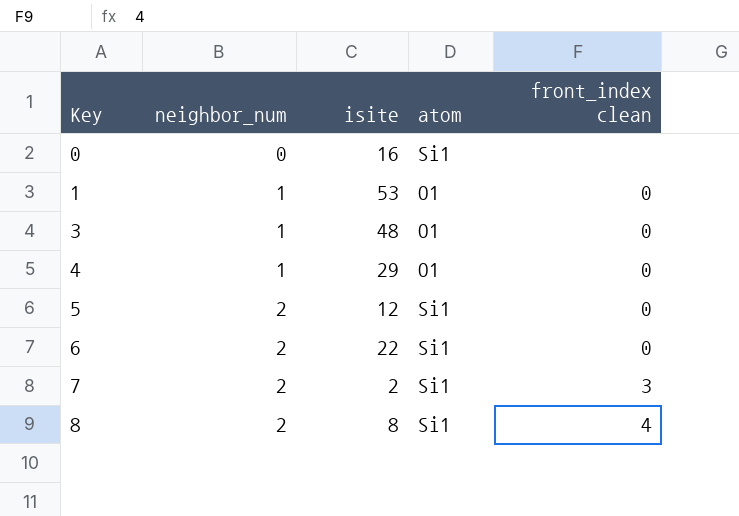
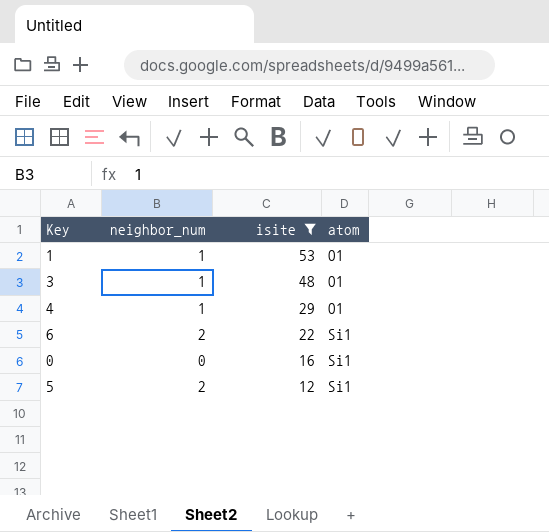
filter: none -> isite >= 12
row order: Key ascending -> isite descending
column front_index clean | position: 5 -> none

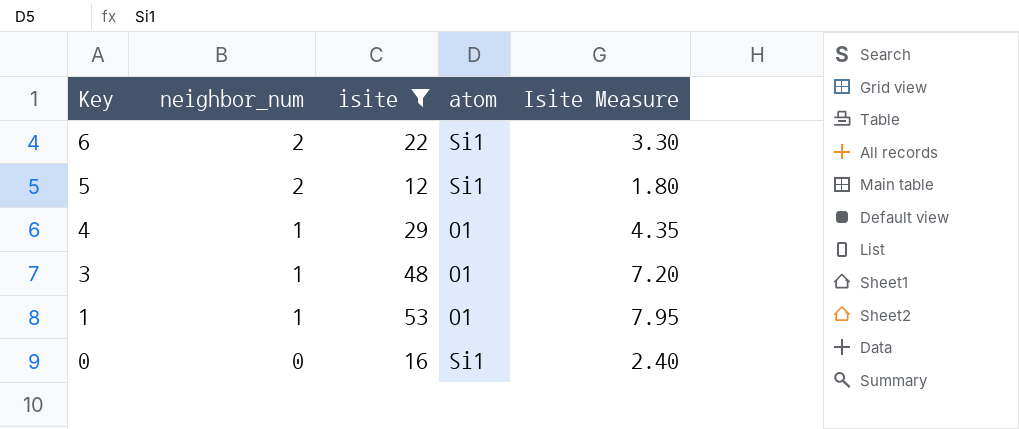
row order: isite descending -> Key descending
column Isite Measure | formula: none -> [isite] * 0.15

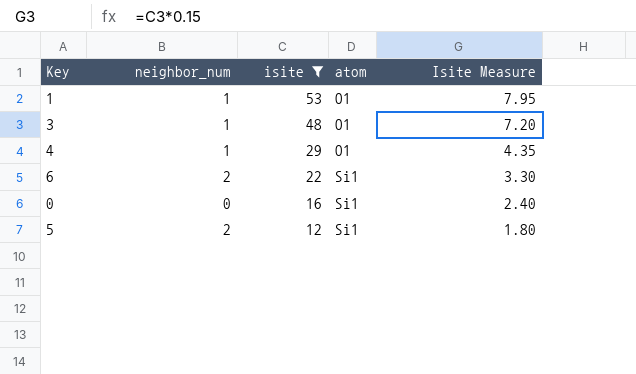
row order: Key descending -> isite descending

